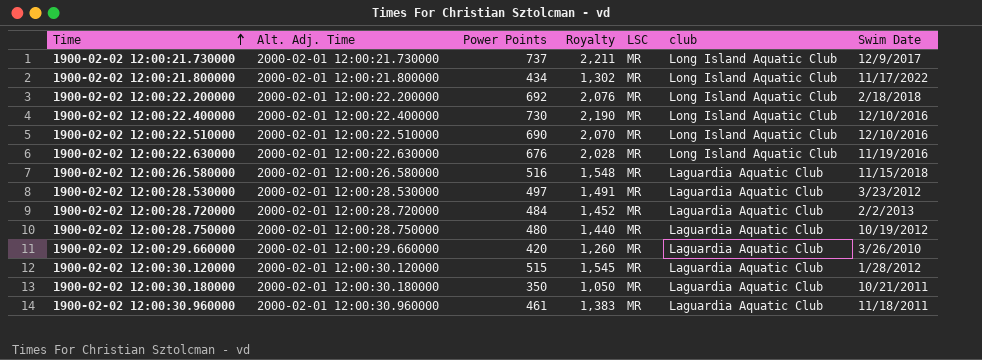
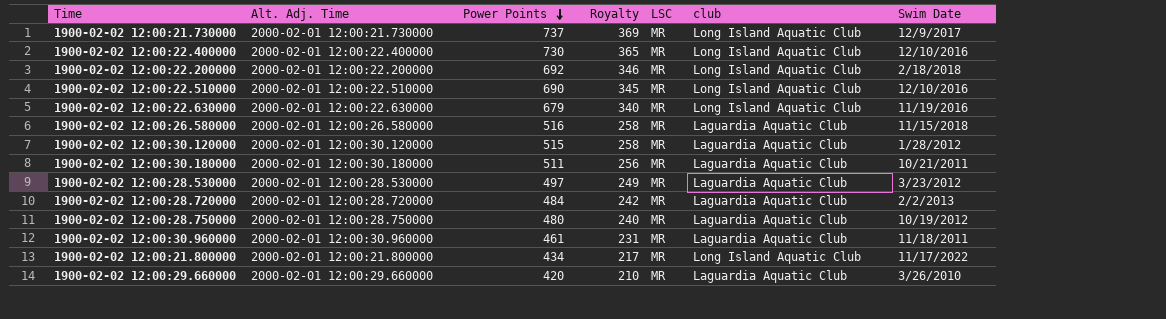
row order: Time ascending -> Power Points descending
column Royalty | formula: [Power Points] * 3 -> [Power Points] * 0.5
1900-02-02 12:00:22.630000 | Power Points: 676 -> 679
1900-02-02 12:00:30.180000 | Power Points: 350 -> 511

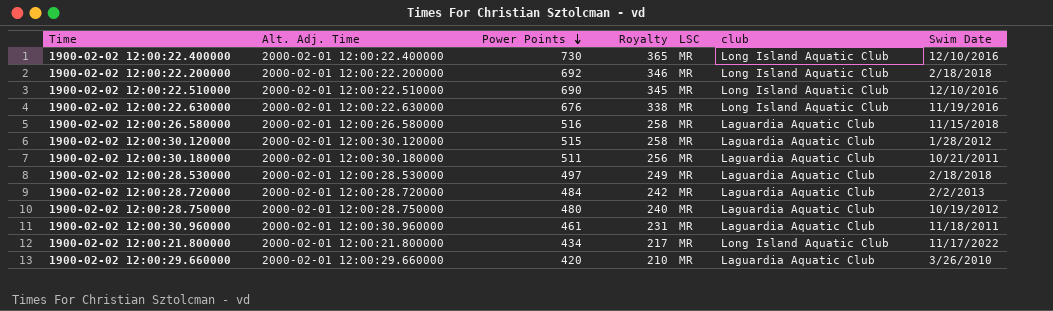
row 1900-02-02 12:00:21.730000: 2000-02-01 12:00:21.730000 | 737 | 369 | MR | Long Island Aquatic Club | 12/9/2017 -> none
1900-02-02 12:00:22.630000 | Power Points: 679 -> 676
1900-02-02 12:00:22.630000 | Royalty: 340 -> 338
1900-02-02 12:00:28.530000 | Swim Date: 3/23/2012 -> 2/18/2018

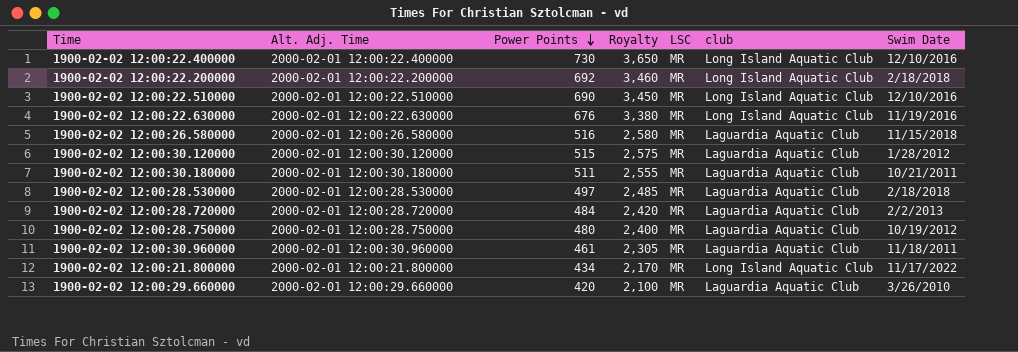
column Royalty | formula: [Power Points] * 0.5 -> [Power Points] * 5

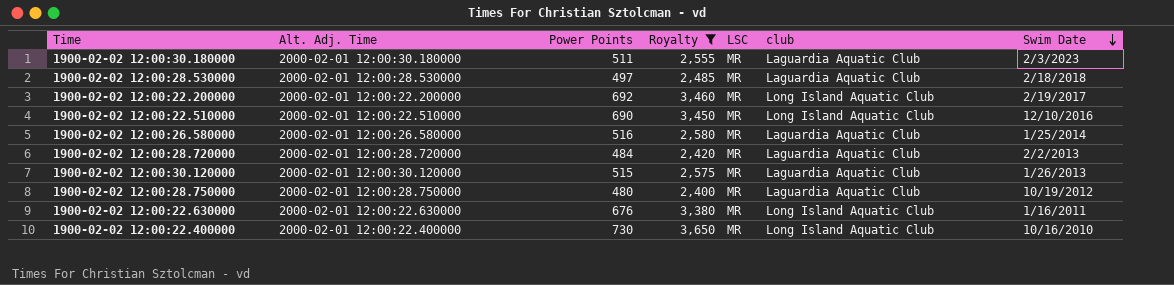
filter: none -> Royalty >= 2,400
row order: Power Points descending -> Swim Date descending
1900-02-02 12:00:30.180000 | Swim Date: 10/21/2011 -> 2/3/2023
1900-02-02 12:00:22.200000 | Swim Date: 2/18/2018 -> 2/19/2017
1900-02-02 12:00:26.580000 | Swim Date: 11/15/2018 -> 1/25/2014
1900-02-02 12:00:30.120000 | Swim Date: 1/28/2012 -> 1/26/2013
1900-02-02 12:00:22.630000 | Swim Date: 11/19/2016 -> 1/16/2011
1900-02-02 12:00:22.400000 | Swim Date: 12/10/2016 -> 10/16/2010

